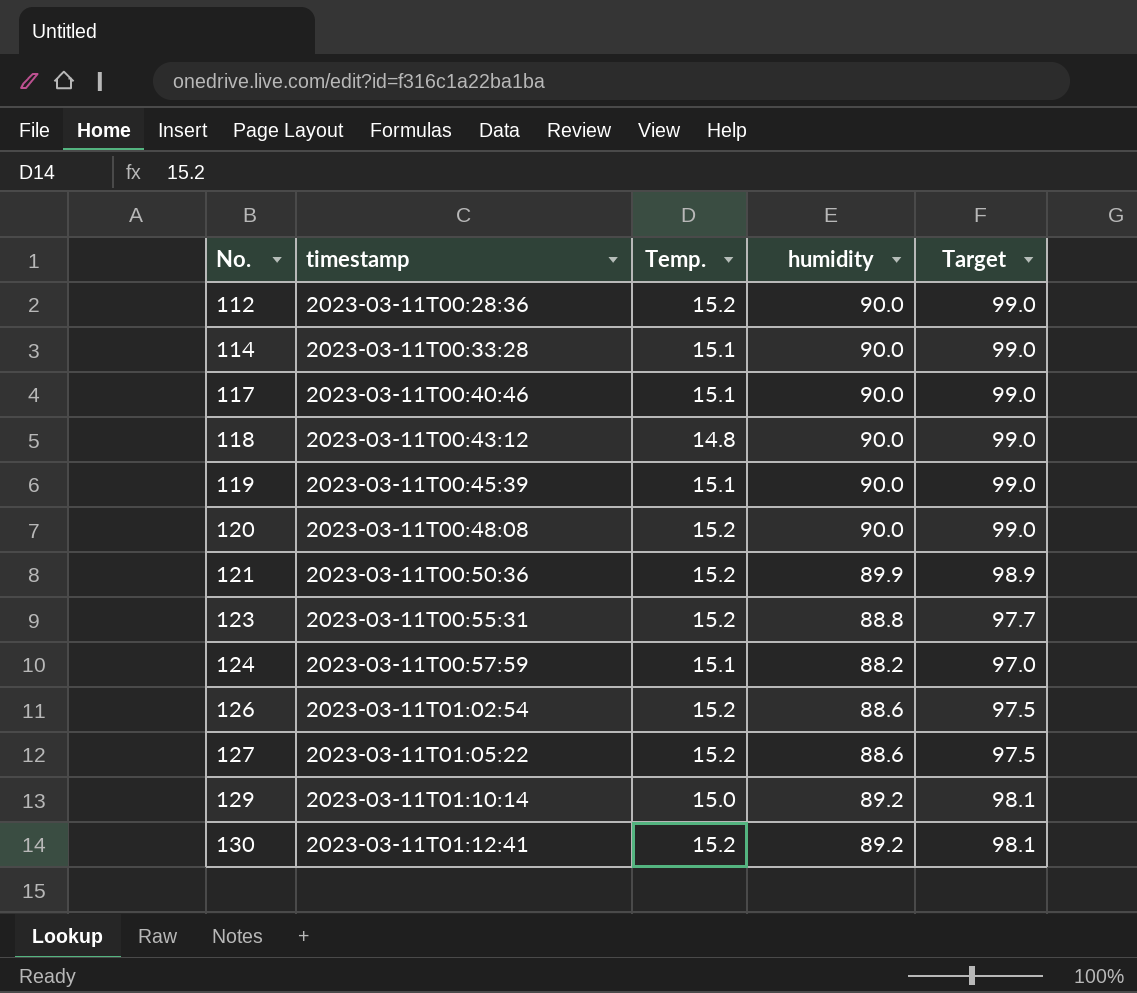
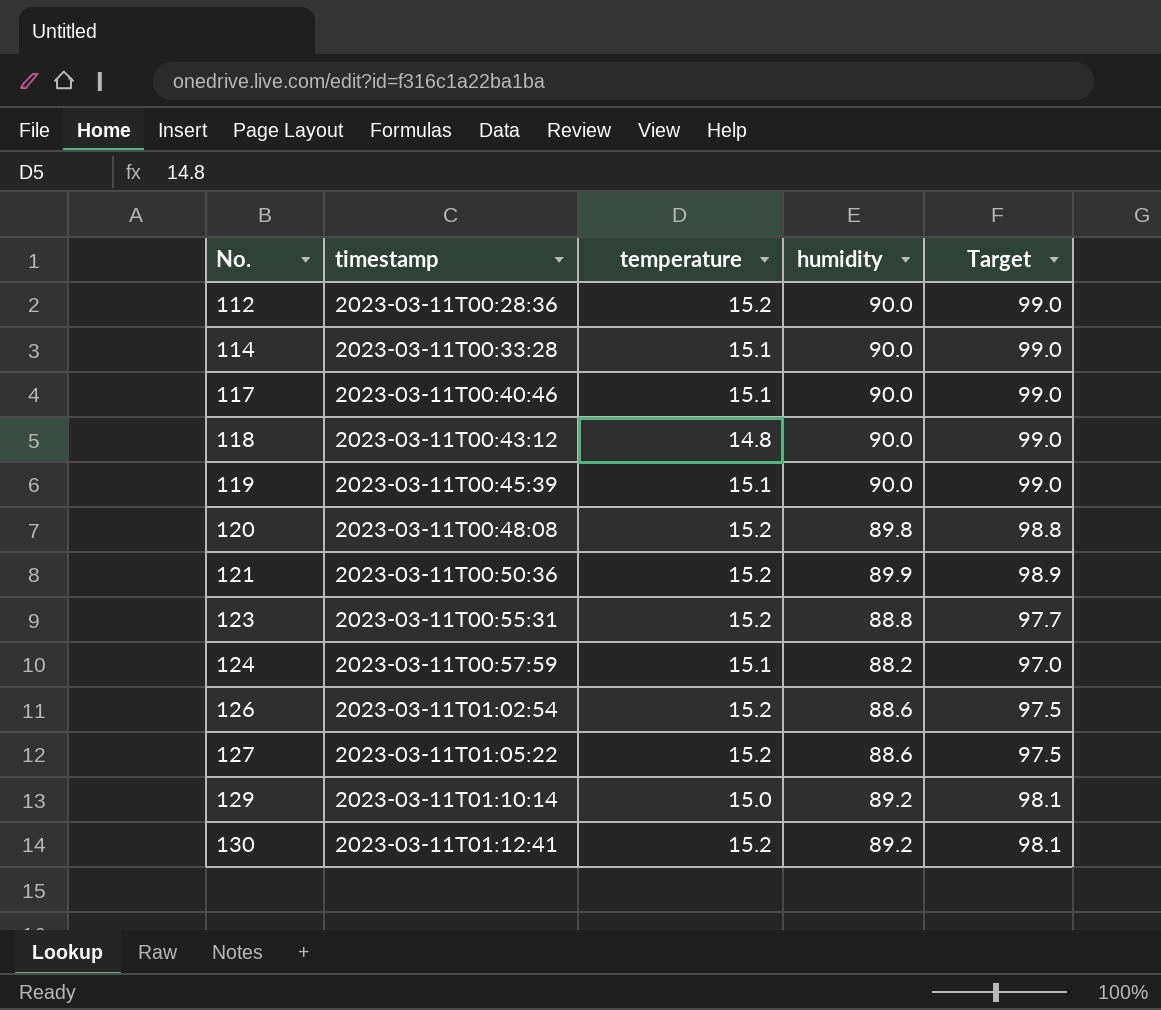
column name: Temp. -> temperature
120 | humidity: 90.0 -> 89.8
120 | Target: 99.0 -> 98.8

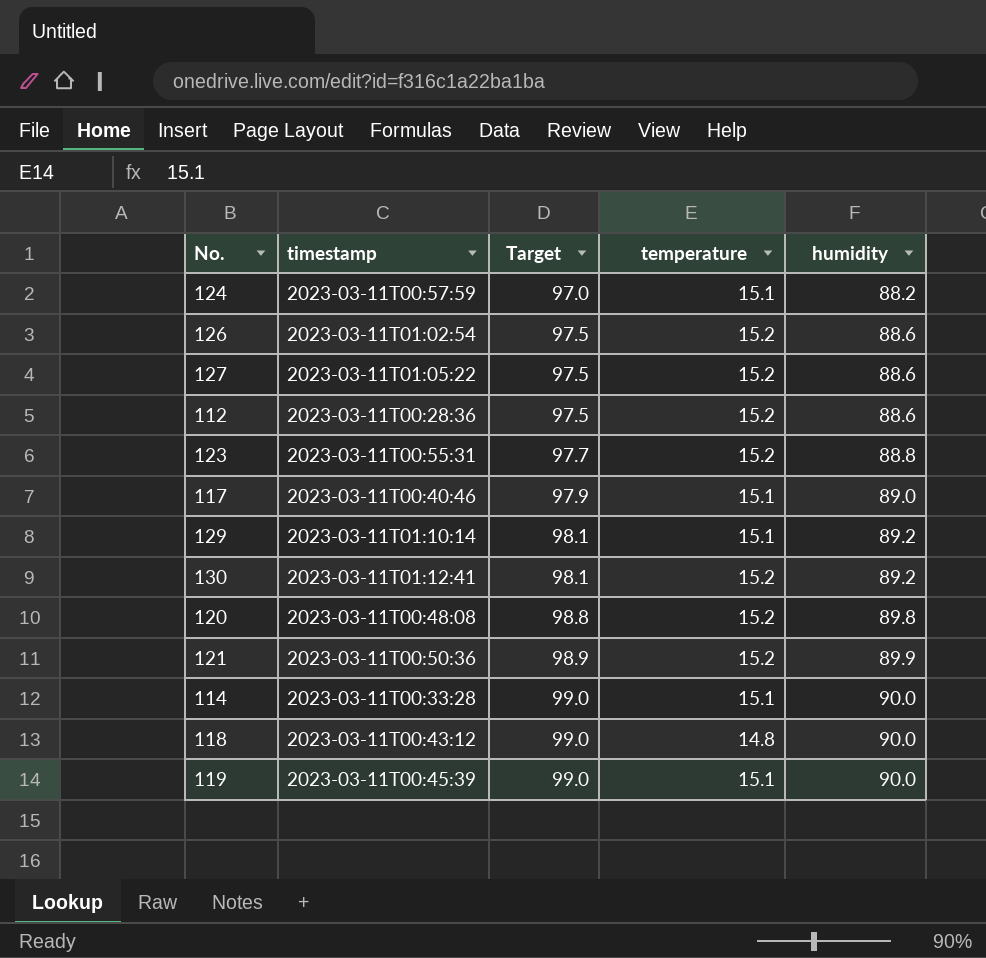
row order: No. ascending -> Target ascending
column Target | position: 5 -> 3
112 | Target: 99.0 -> 97.5
112 | humidity: 90.0 -> 88.6
117 | Target: 99.0 -> 97.9
117 | humidity: 90.0 -> 89.0
129 | temperature: 15.0 -> 15.1

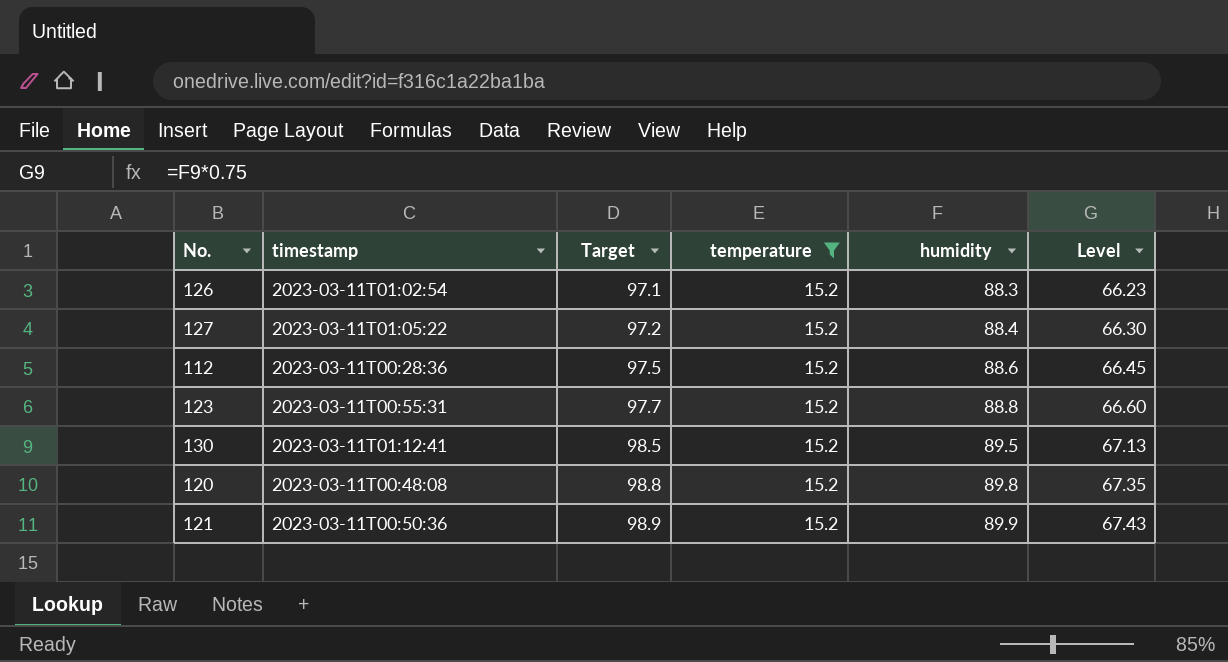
filter: none -> temperature = 15.2
column Level | formula: none -> [humidity] * 0.75
126 | Target: 97.5 -> 97.1
126 | humidity: 88.6 -> 88.3
127 | Target: 97.5 -> 97.2
127 | humidity: 88.6 -> 88.4
130 | Target: 98.1 -> 98.5
130 | humidity: 89.2 -> 89.5

